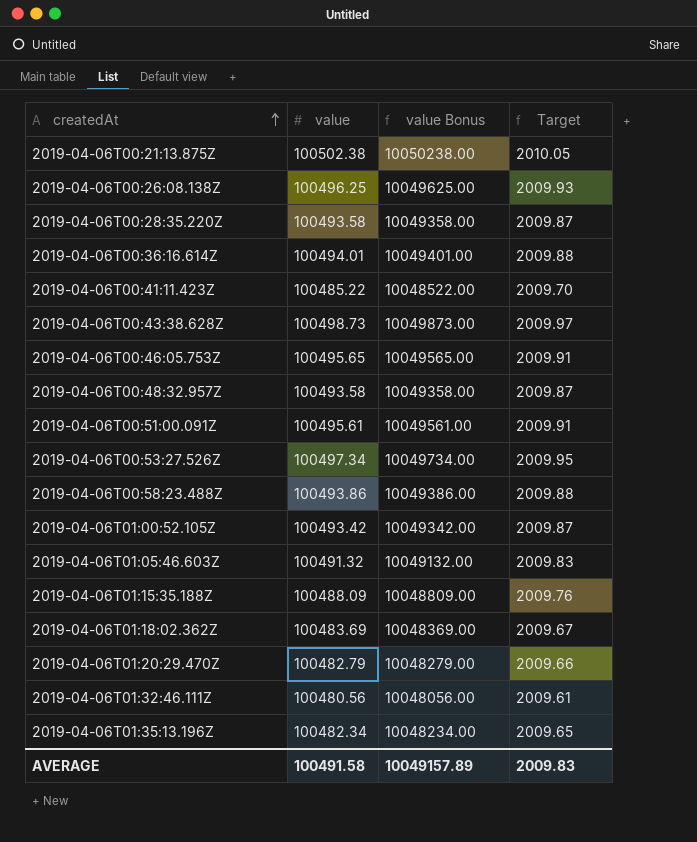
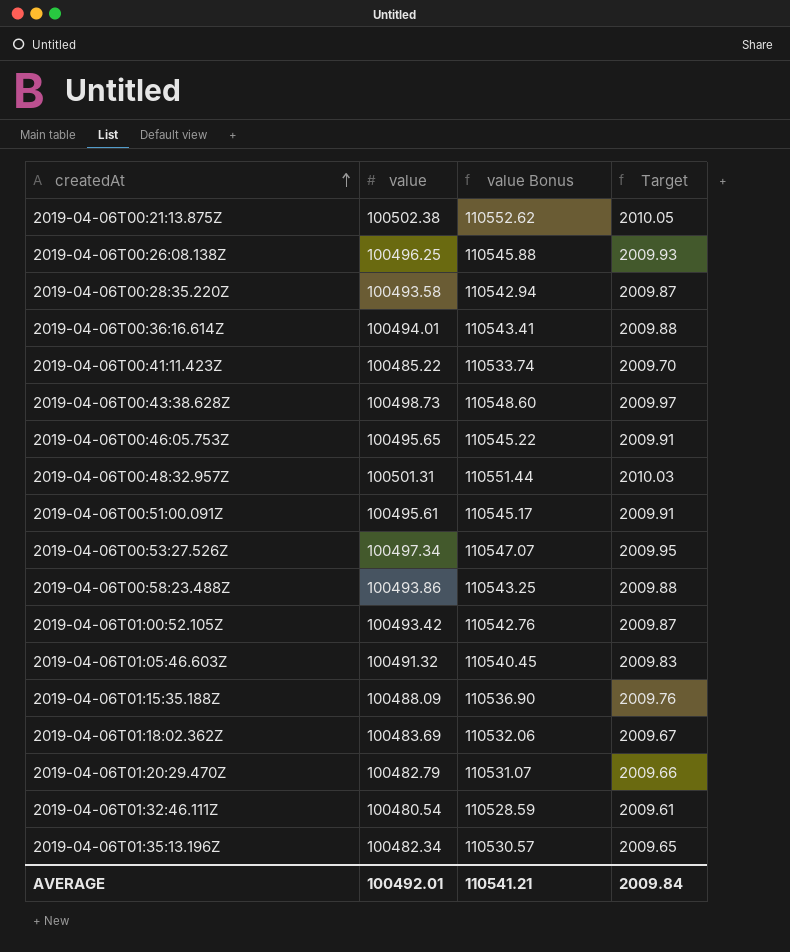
column value Bonus | formula: [value] * 100 -> [value] * 1.1
2019-04-06T00:48:32.957Z | value: 100493.58 -> 100501.31
2019-04-06T00:48:32.957Z | Target: 2009.87 -> 2010.03
2019-04-06T01:32:46.111Z | value: 100480.56 -> 100480.54
AVERAGE | value: 100491.58 -> 100492.01
AVERAGE | value Bonus: 10049157.89 -> 110541.21
AVERAGE | Target: 2009.83 -> 2009.84

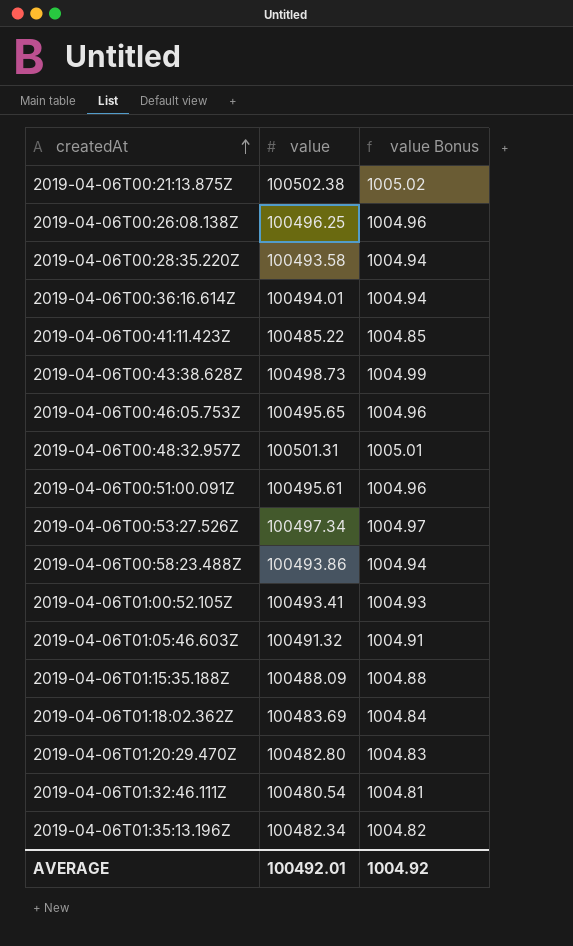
column Target | formula: [value] * 0.02 -> none
column value Bonus | formula: [value] * 1.1 -> [value] * 0.01
2019-04-06T01:00:52.105Z | value: 100493.42 -> 100493.41
2019-04-06T01:20:29.470Z | value: 100482.79 -> 100482.80
AVERAGE | value Bonus: 110541.21 -> 1004.92

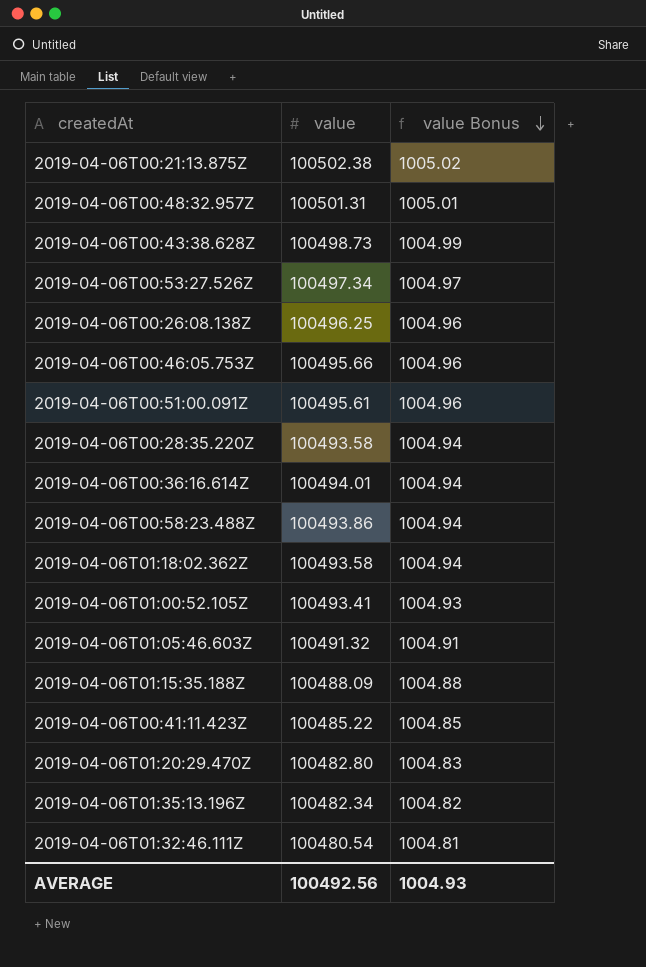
row order: createdAt ascending -> value Bonus descending
2019-04-06T00:46:05.753Z | value: 100495.65 -> 100495.66
2019-04-06T01:18:02.362Z | value: 100483.69 -> 100493.58
2019-04-06T01:18:02.362Z | value Bonus: 1004.84 -> 1004.94
AVERAGE | value: 100492.01 -> 100492.56
AVERAGE | value Bonus: 1004.92 -> 1004.93

